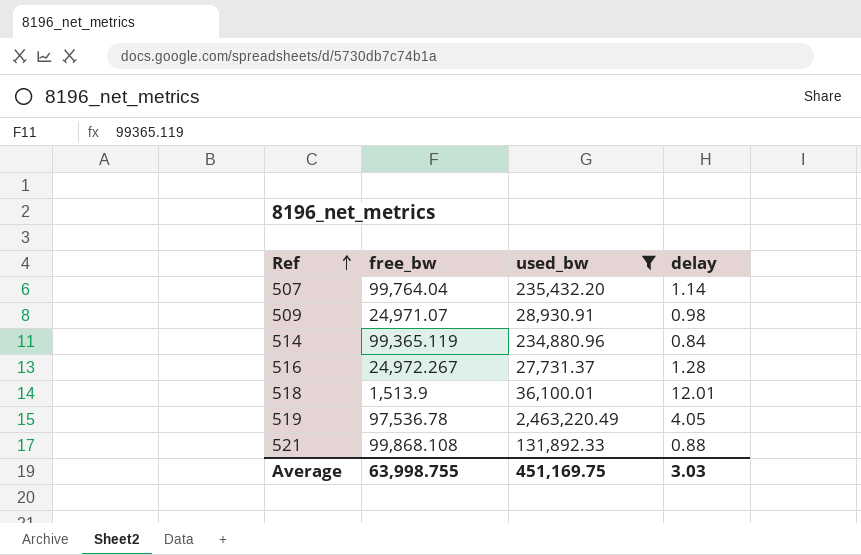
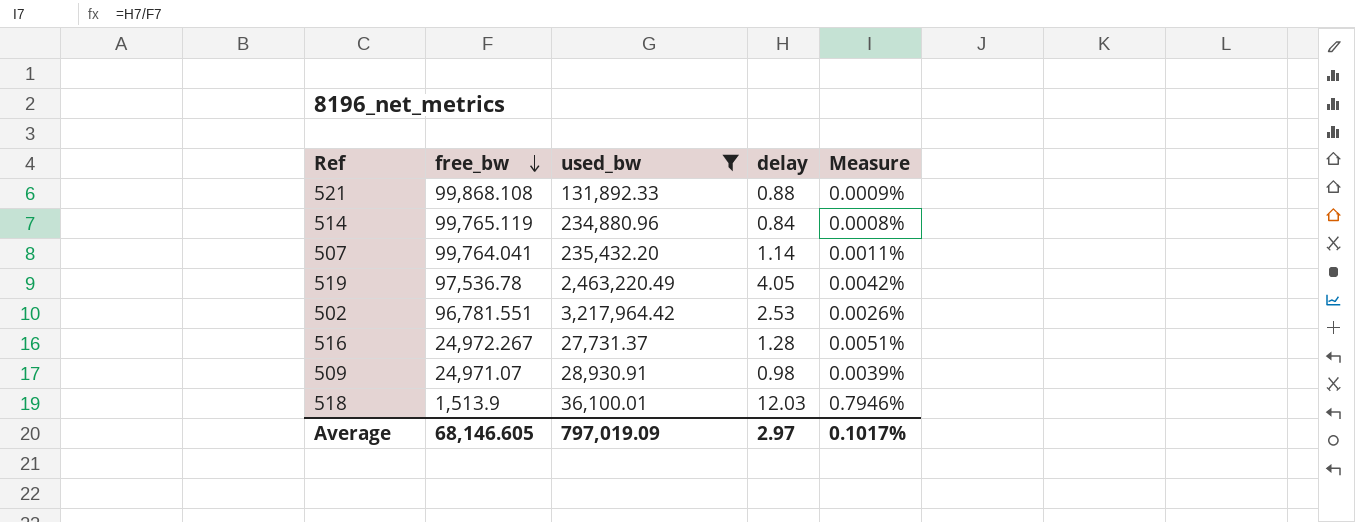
row order: Ref ascending -> free_bw descending
column Measure | formula: none -> [delay] / [free_bw]
514 | free_bw: 99,365.119 -> 99,765.119
507 | free_bw: 99,764.04 -> 99,764.041
row 502: none -> 96,781.551 | 3,217,964.42 | 2.53 | 0.0026%
518 | delay: 12.01 -> 12.03
Average | free_bw: 63,998.755 -> 68,146.605
Average | used_bw: 451,169.75 -> 797,019.09
Average | delay: 3.03 -> 2.97

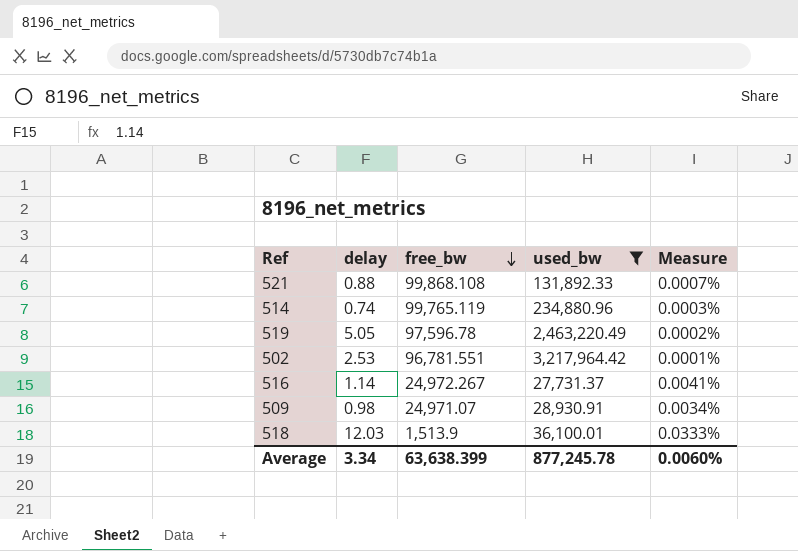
column delay | position: 4 -> 2
column Measure | formula: [delay] / [free_bw] -> [delay] / [used_bw]
row 507: 99,764.041 | 235,432.20 | 1.14 | 0.0011% -> none
514 | delay: 0.84 -> 0.74
519 | delay: 4.05 -> 5.05
519 | free_bw: 97,536.78 -> 97,596.78
516 | delay: 1.28 -> 1.14
Average | delay: 2.97 -> 3.34
Average | free_bw: 68,146.605 -> 63,638.399
Average | used_bw: 797,019.09 -> 877,245.78
Average | Measure: 0.1017% -> 0.0060%

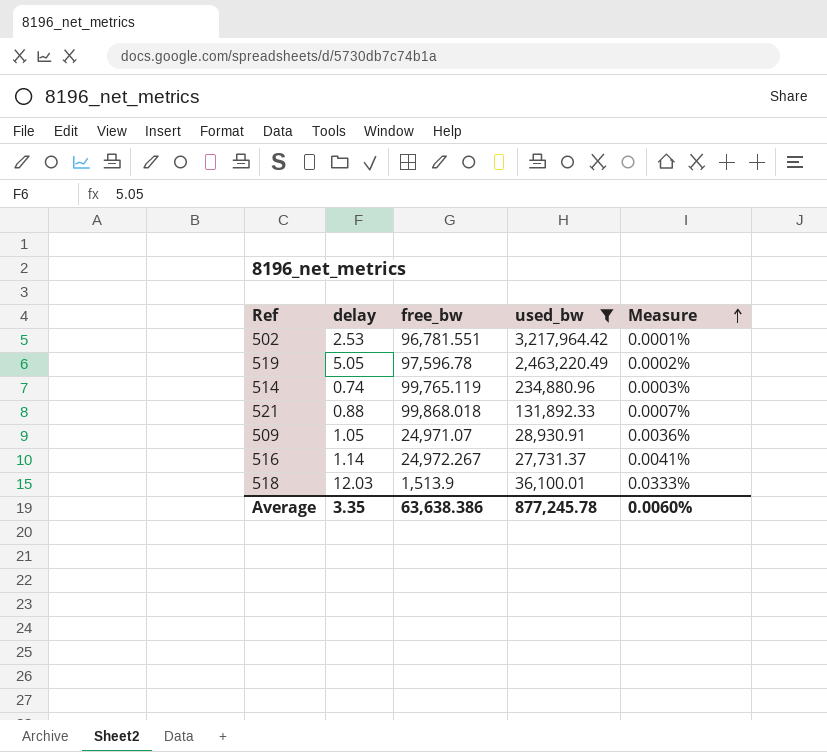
row order: free_bw descending -> Measure ascending
521 | free_bw: 99,868.108 -> 99,868.018
509 | delay: 0.98 -> 1.05
509 | Measure: 0.0034% -> 0.0036%
Average | delay: 3.34 -> 3.35
Average | free_bw: 63,638.399 -> 63,638.386

